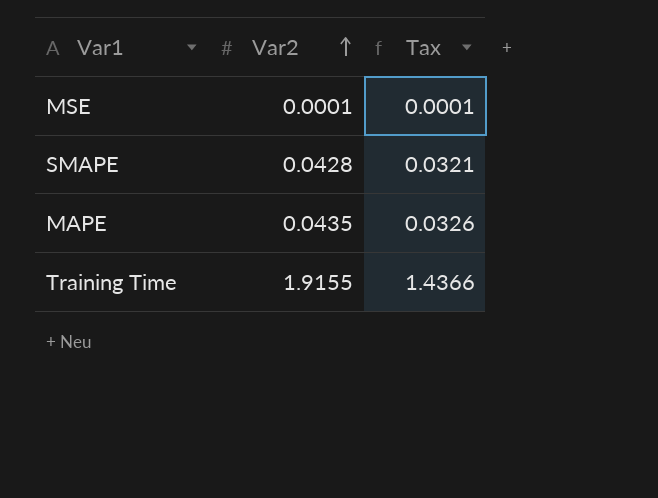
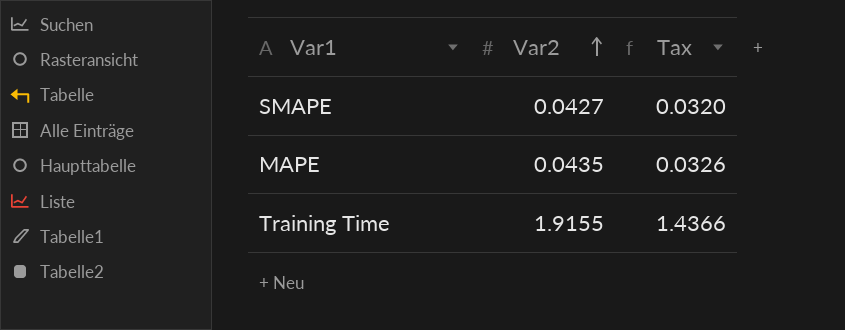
row MSE: 0.0001 | 0.0001 -> none
SMAPE | Var2: 0.0428 -> 0.0427
SMAPE | Tax: 0.0321 -> 0.0320

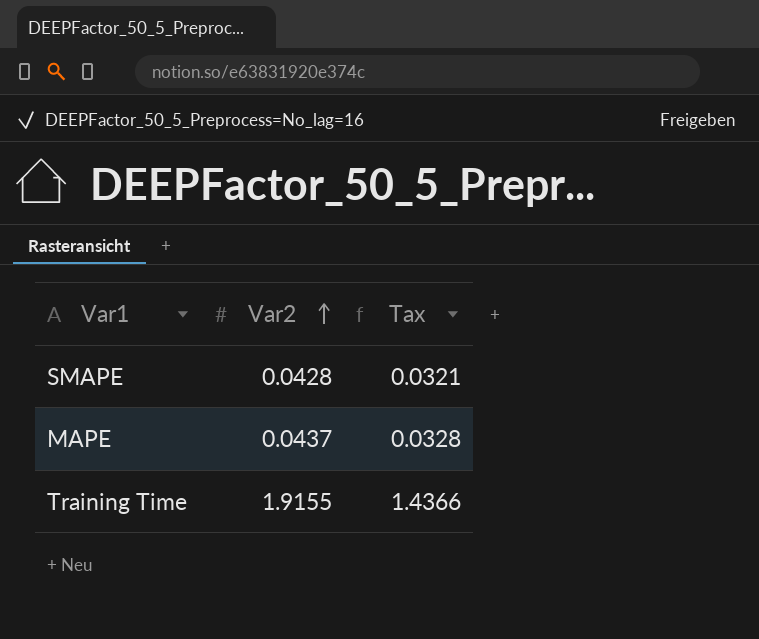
SMAPE | Var2: 0.0427 -> 0.0428
SMAPE | Tax: 0.0320 -> 0.0321
MAPE | Var2: 0.0435 -> 0.0437
MAPE | Tax: 0.0326 -> 0.0328

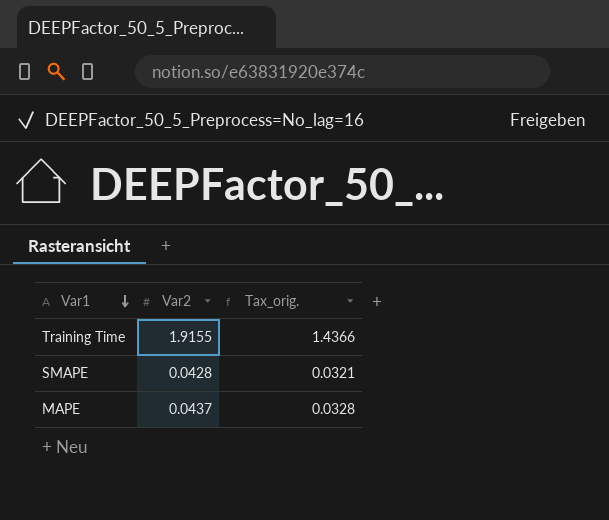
row order: Var2 ascending -> Var1 descending
column name: Tax -> Tax_orig.

